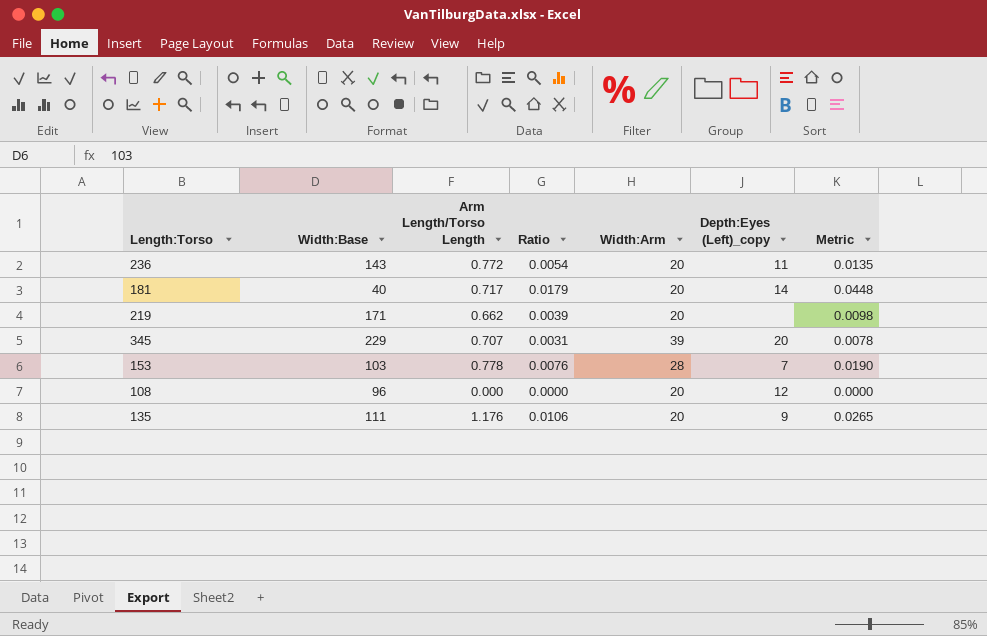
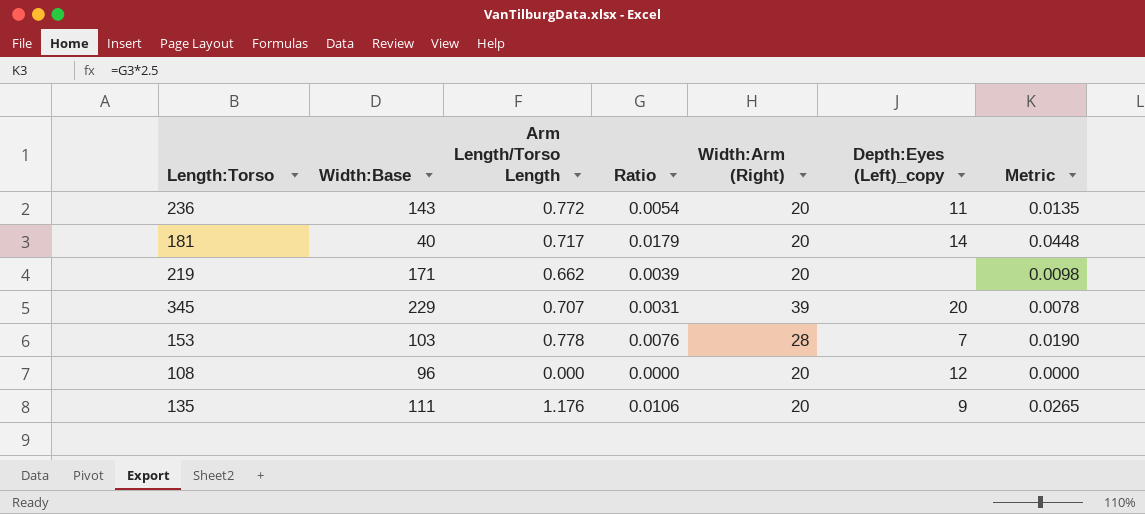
column name: Width:Arm -> Width:Arm (Right)

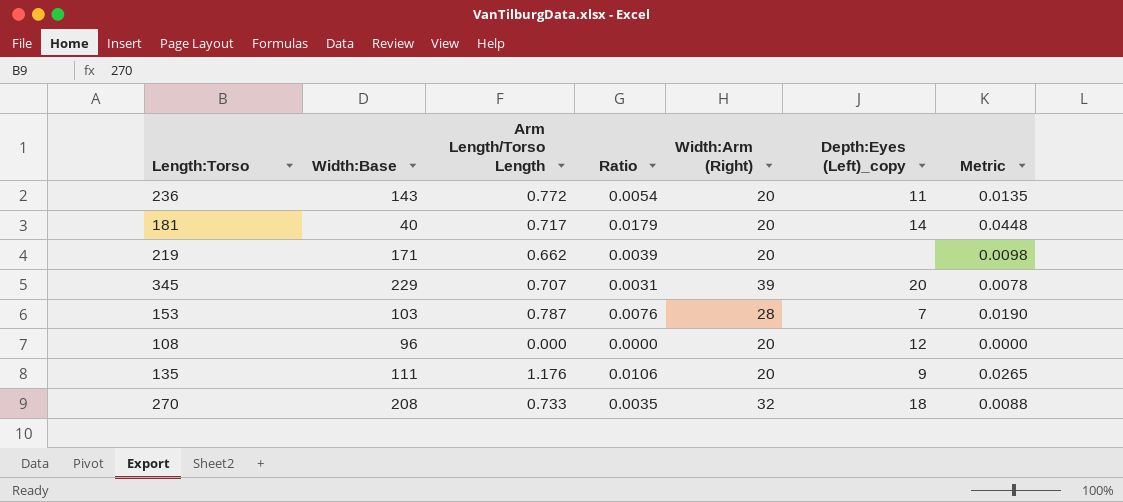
153 | Arm Length/Torso Length: 0.778 -> 0.787
row 270: none -> 208 | 0.733 | 0.0035 | 32 | 18 | 0.0088

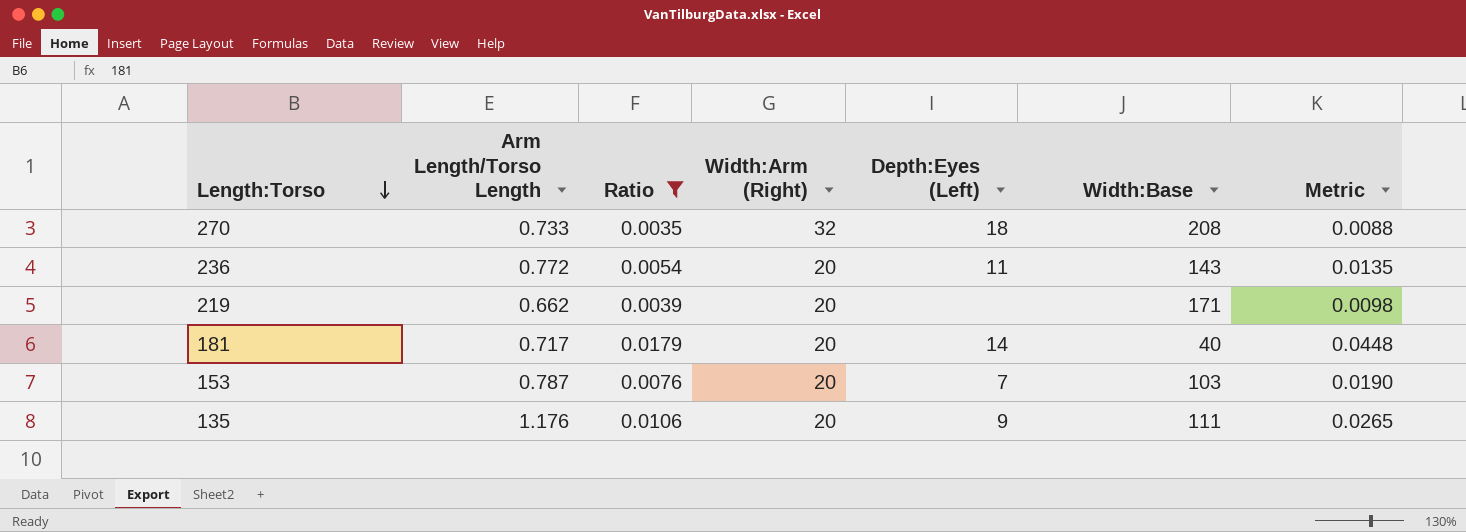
filter: none -> Ratio >= 0.0035
row order: none -> Length:Torso descending
column name: Depth:Eyes (Left)_copy -> Depth:Eyes (Left)
column Width:Base | position: 2 -> 6
153 | Width:Arm (Right): 28 -> 20

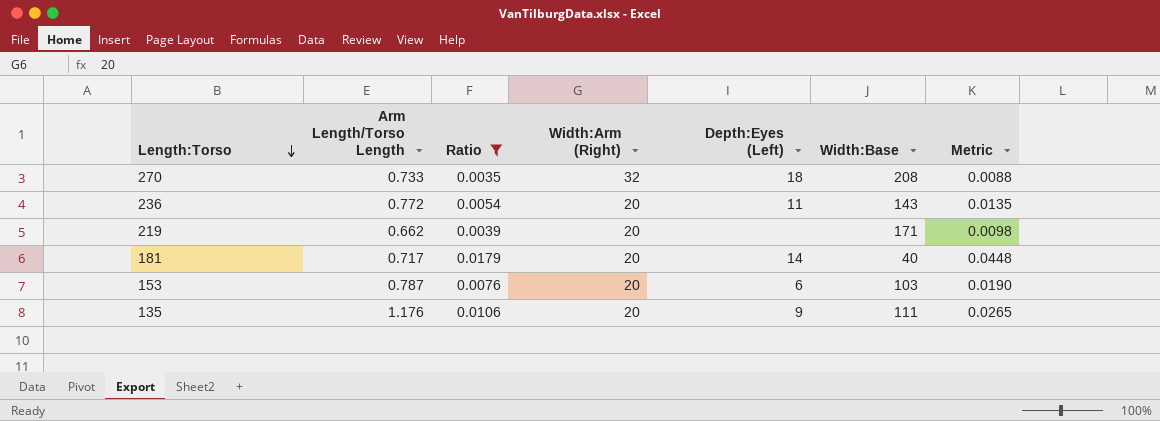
153 | Depth:Eyes (Left): 7 -> 6

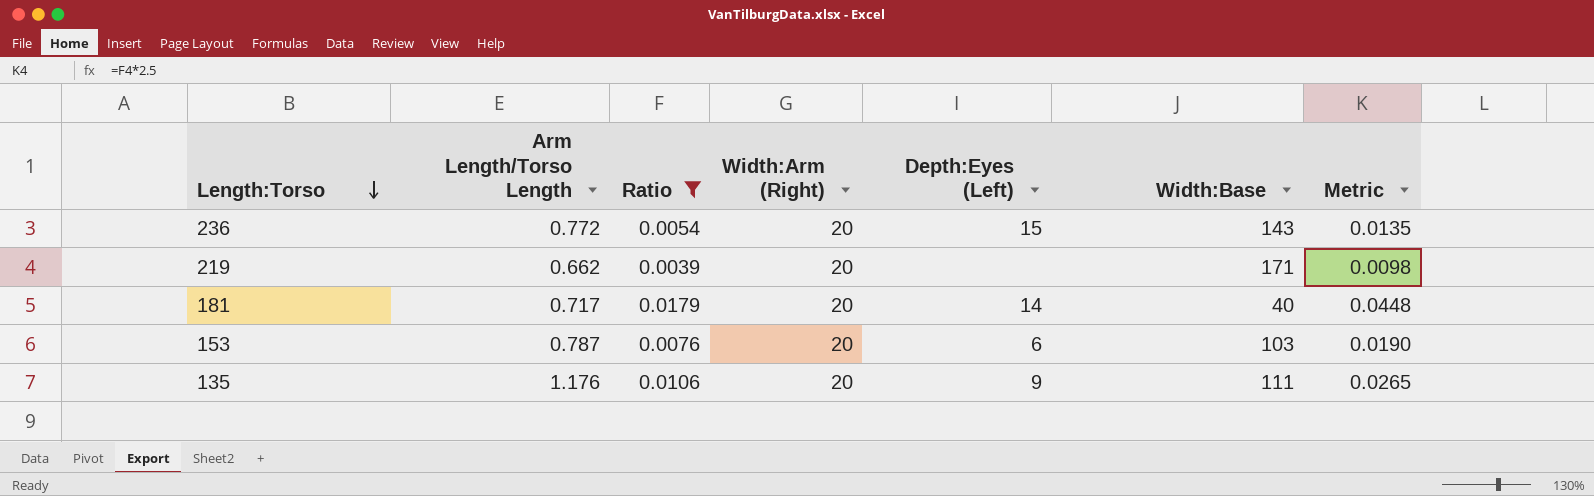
row 270: 0.733 | 0.0035 | 32 | 18 | 208 | 0.0088 -> none
236 | Depth:Eyes (Left): 11 -> 15

